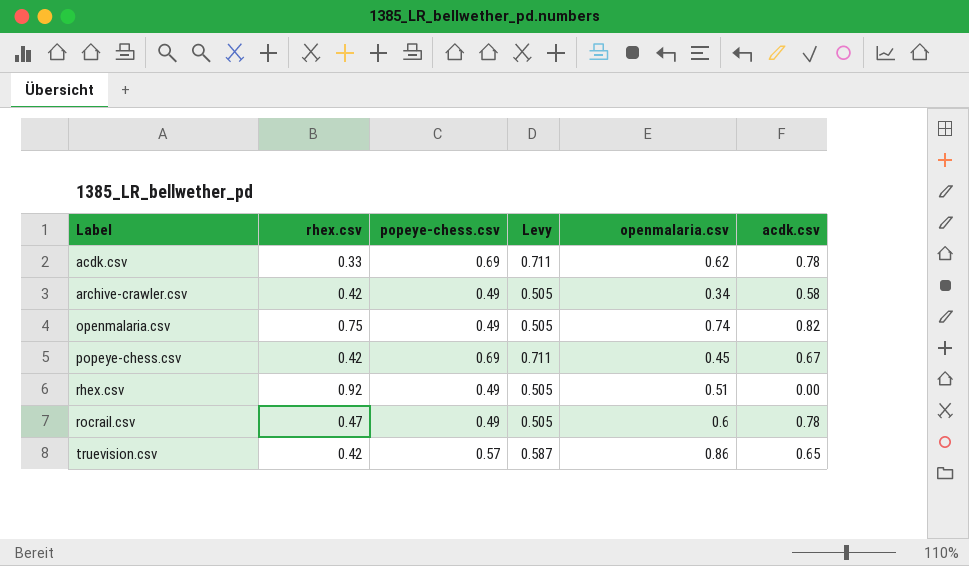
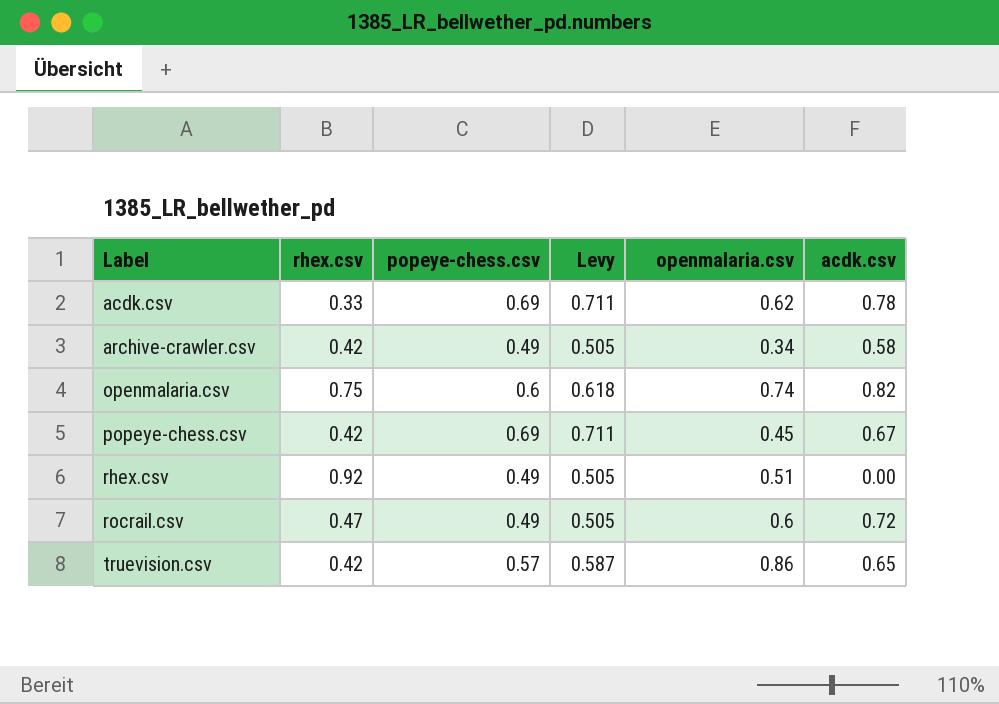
openmalaria.csv | popeye-chess.csv: 0.49 -> 0.6
openmalaria.csv | Levy: 0.505 -> 0.618
rocrail.csv | acdk.csv: 0.78 -> 0.72

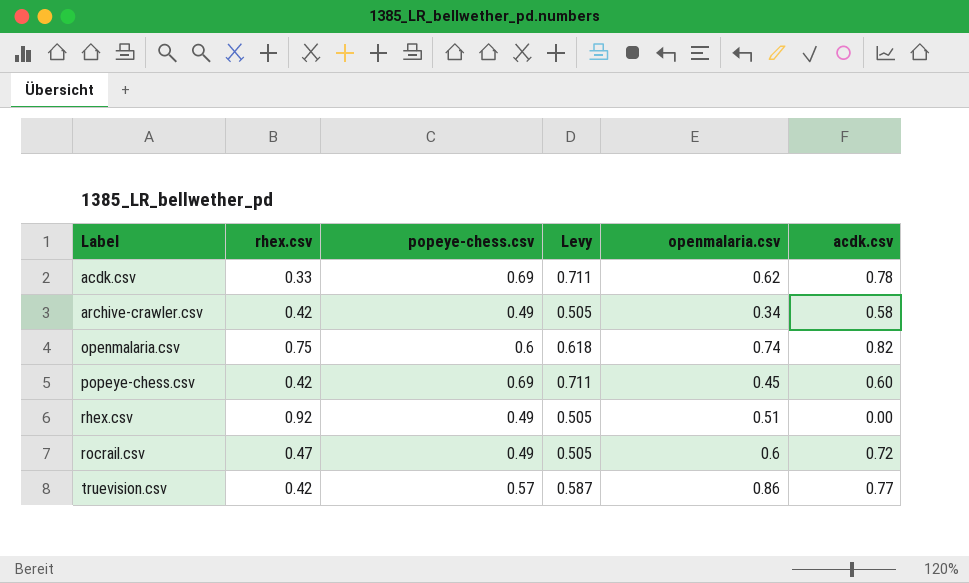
popeye-chess.csv | acdk.csv: 0.67 -> 0.60
truevision.csv | acdk.csv: 0.65 -> 0.77

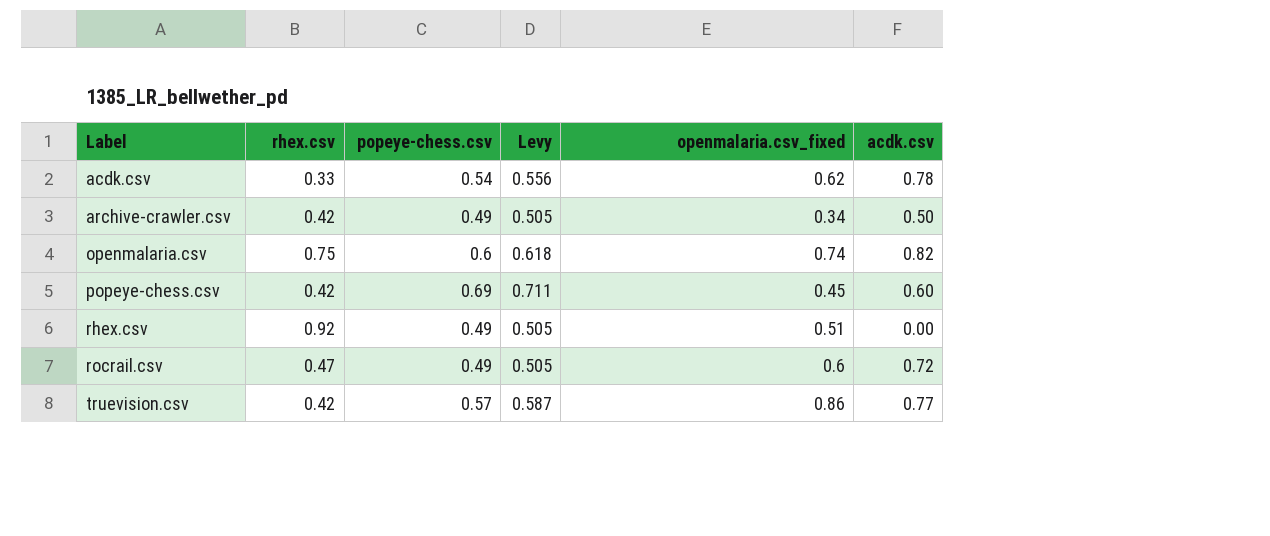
column name: openmalaria.csv -> openmalaria.csv_fixed
acdk.csv | popeye-chess.csv: 0.69 -> 0.54
acdk.csv | Levy: 0.711 -> 0.556
archive-crawler.csv | acdk.csv: 0.58 -> 0.50

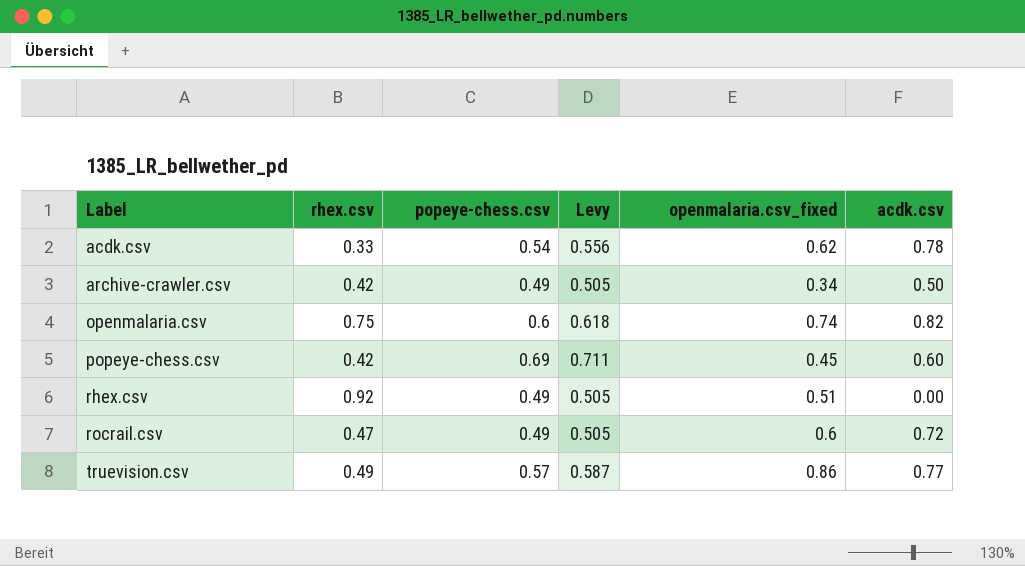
truevision.csv | rhex.csv: 0.42 -> 0.49

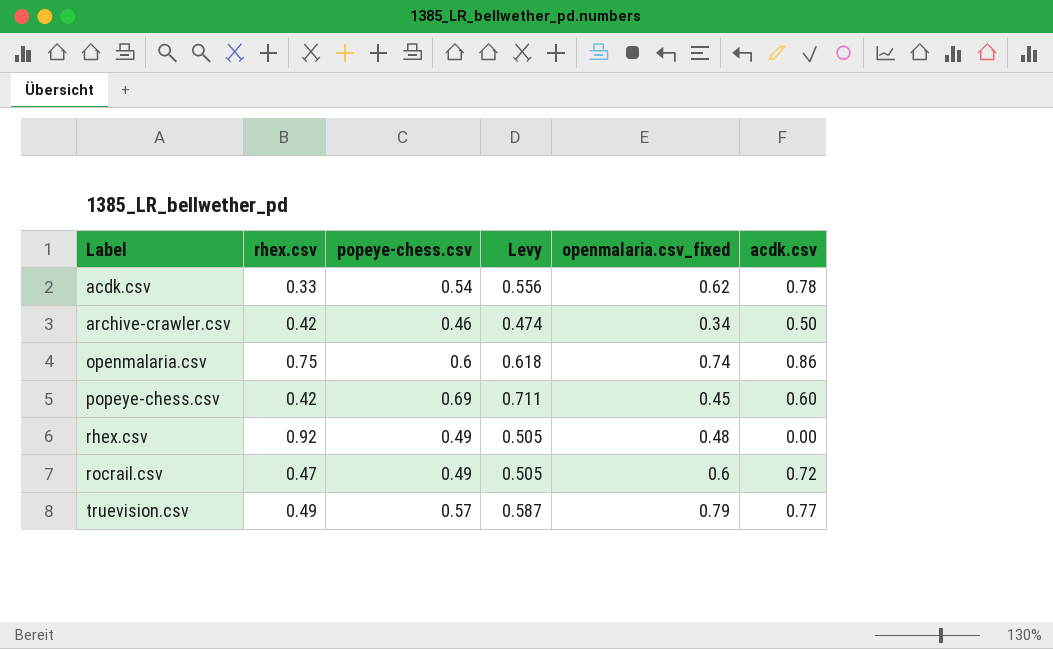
archive-crawler.csv | popeye-chess.csv: 0.49 -> 0.46
archive-crawler.csv | Levy: 0.505 -> 0.474
openmalaria.csv | acdk.csv: 0.82 -> 0.86
rhex.csv | openmalaria.csv_fixed: 0.51 -> 0.48
truevision.csv | openmalaria.csv_fixed: 0.86 -> 0.79

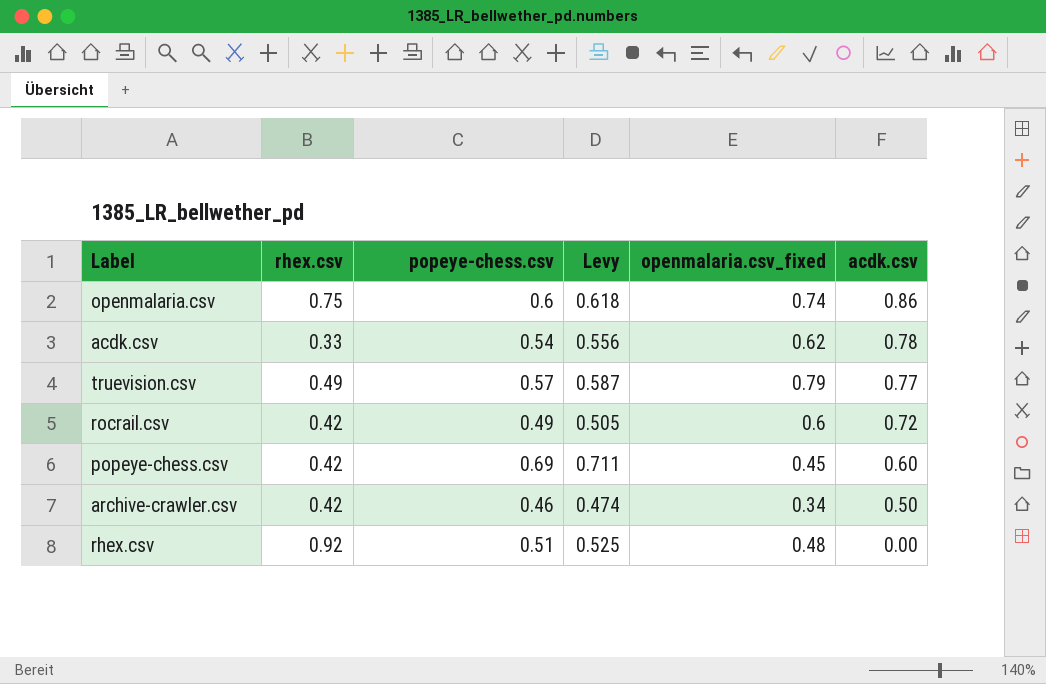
row order: Label ascending -> acdk.csv descending
rocrail.csv | rhex.csv: 0.47 -> 0.42
rhex.csv | popeye-chess.csv: 0.49 -> 0.51
rhex.csv | Levy: 0.505 -> 0.525

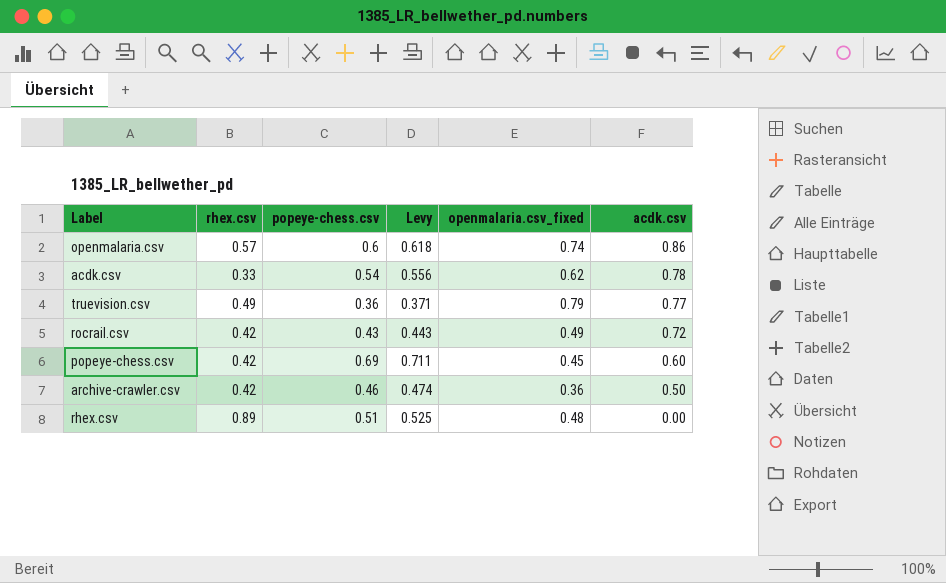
openmalaria.csv | rhex.csv: 0.75 -> 0.57
truevision.csv | popeye-chess.csv: 0.57 -> 0.36
truevision.csv | Levy: 0.587 -> 0.371
rocrail.csv | popeye-chess.csv: 0.49 -> 0.43
rocrail.csv | Levy: 0.505 -> 0.443
rocrail.csv | openmalaria.csv_fixed: 0.6 -> 0.49
archive-crawler.csv | openmalaria.csv_fixed: 0.34 -> 0.36
rhex.csv | rhex.csv: 0.92 -> 0.89

